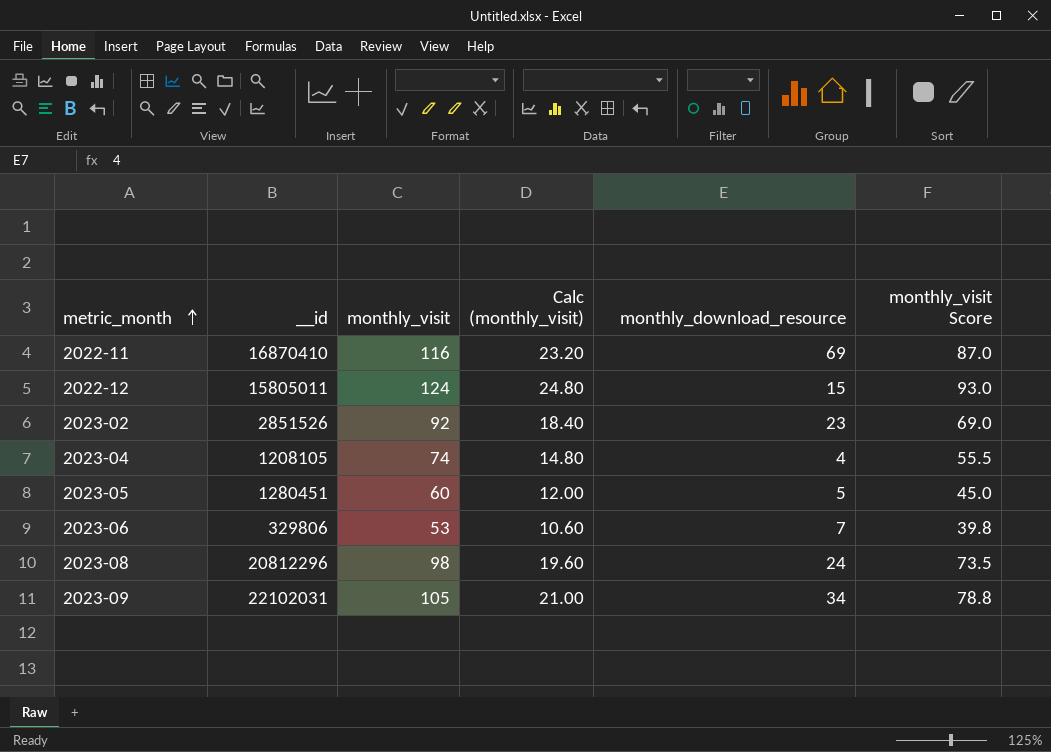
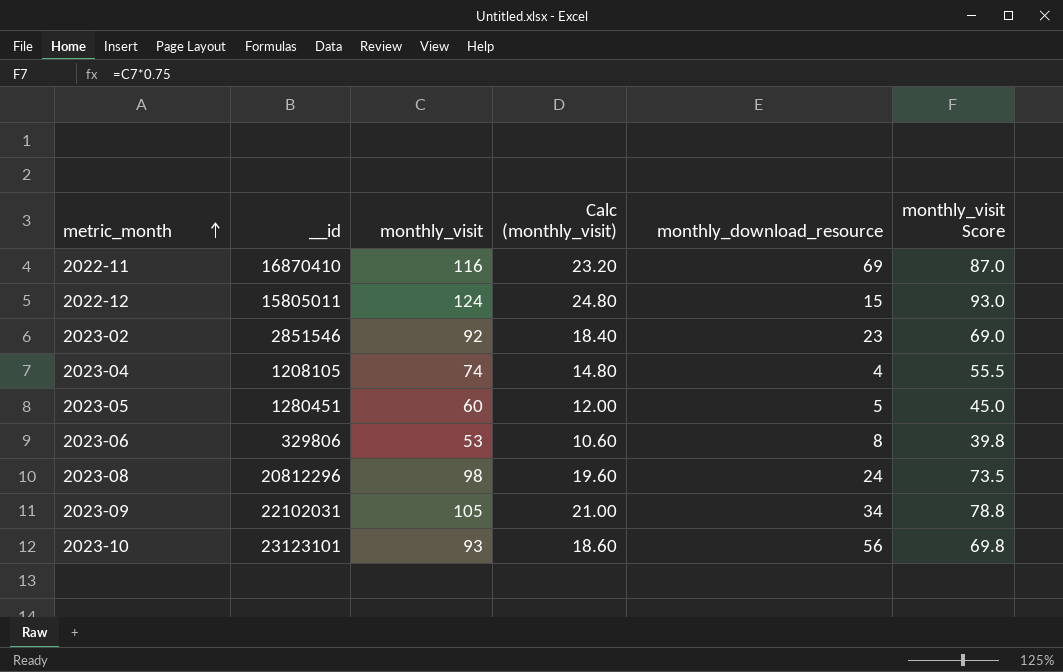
2023-02 | __id: 2851526 -> 2851546
2023-06 | monthly_download_resource: 7 -> 8
row 2023-10: none -> 23123101 | 93 | 18.60 | 56 | 69.8

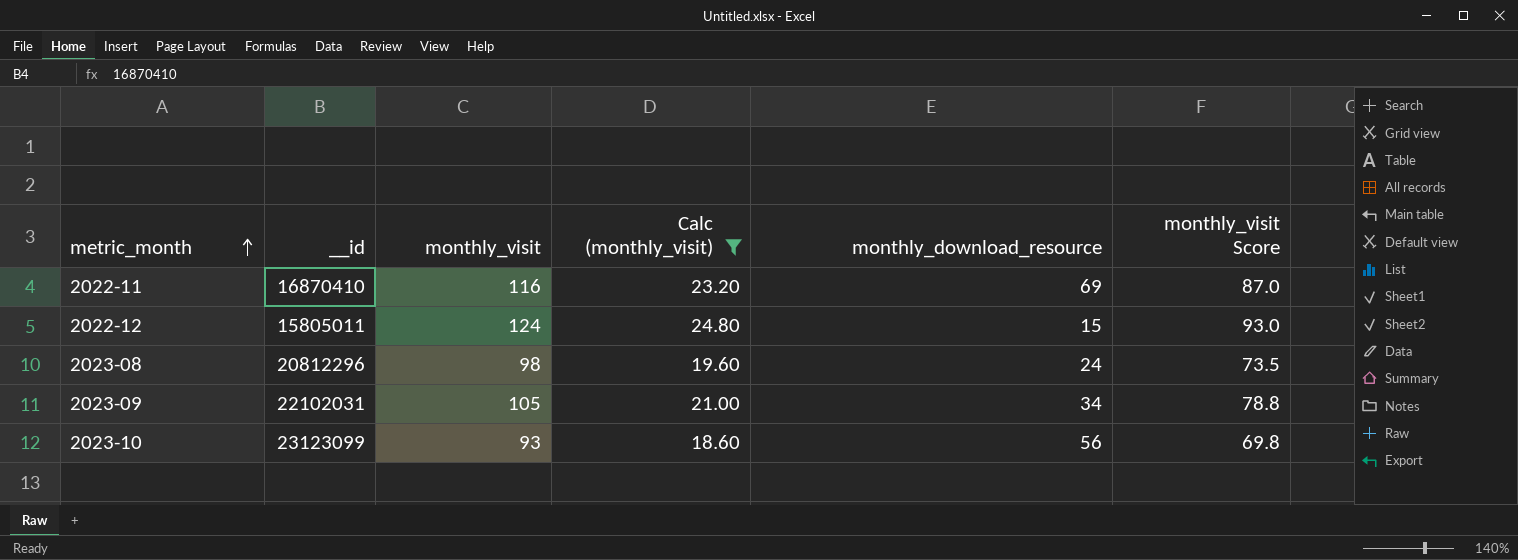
filter: none -> Calc (monthly_visit) >= 18.60
2023-10 | __id: 23123101 -> 23123099

